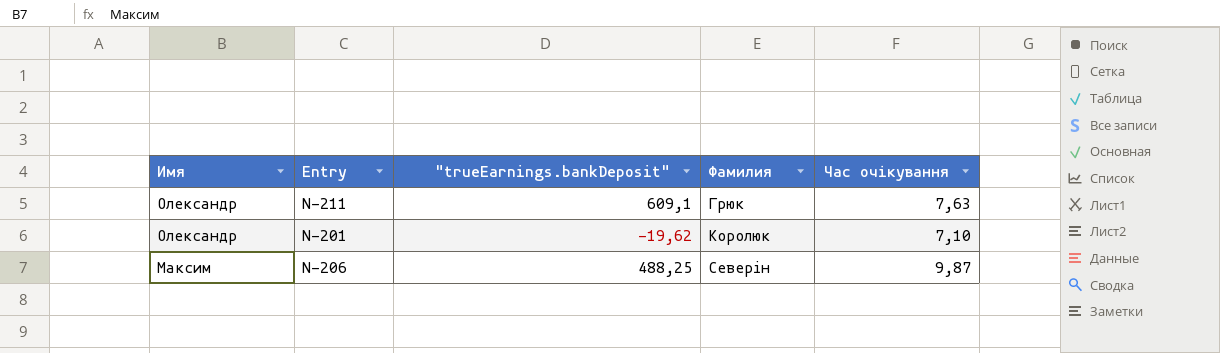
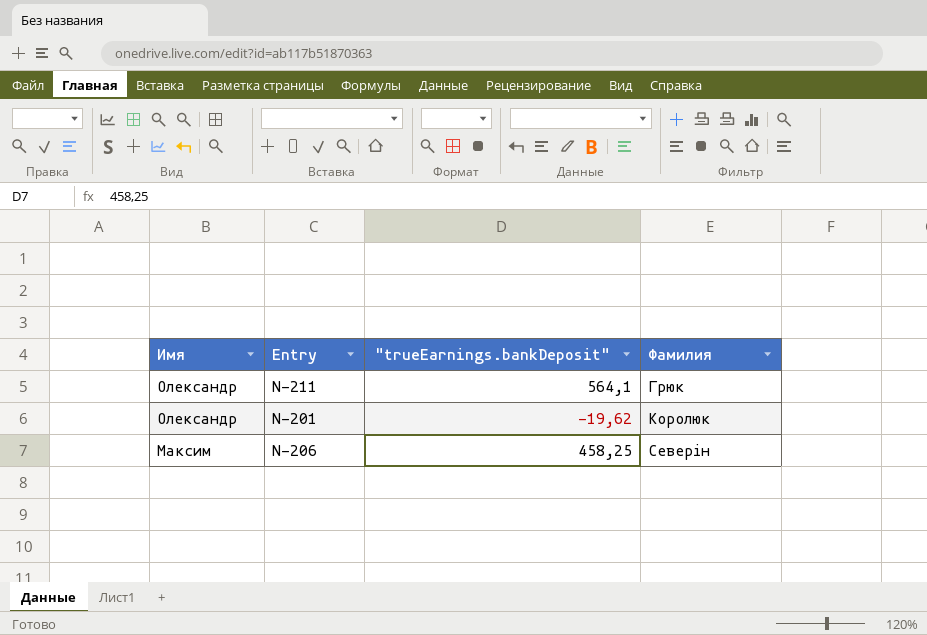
column Час очікування | position: 5 -> none
N-211 | "trueEarnings.bankDeposit": 609,1 -> 564,1
N-206 | "trueEarnings.bankDeposit": 488,25 -> 458,25

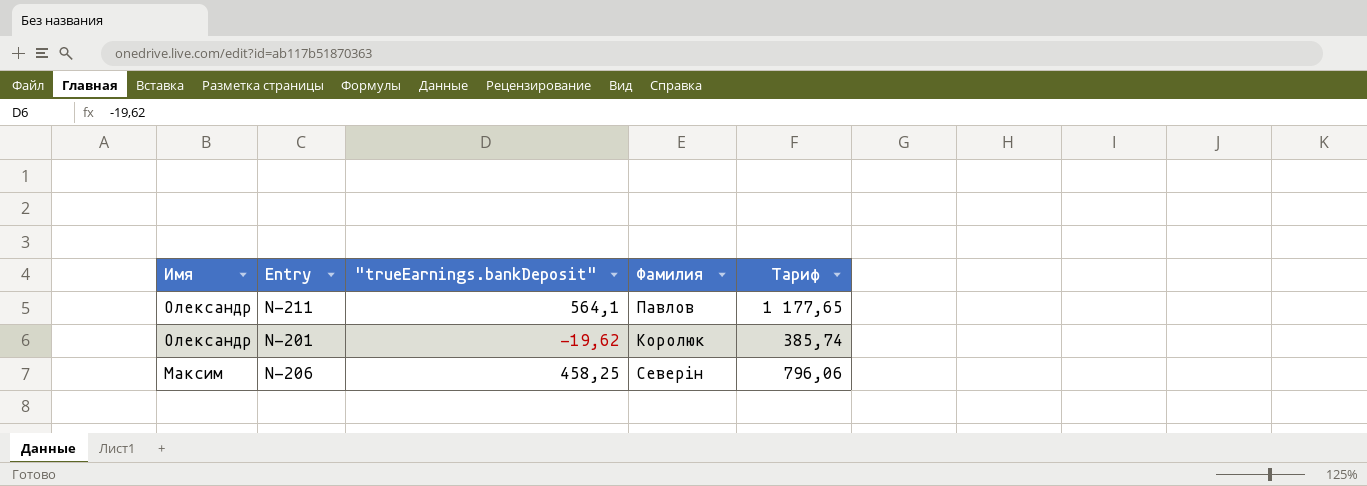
column Тариф | position: none -> 5
N-211 | Фамилия: Грюк -> Павлов

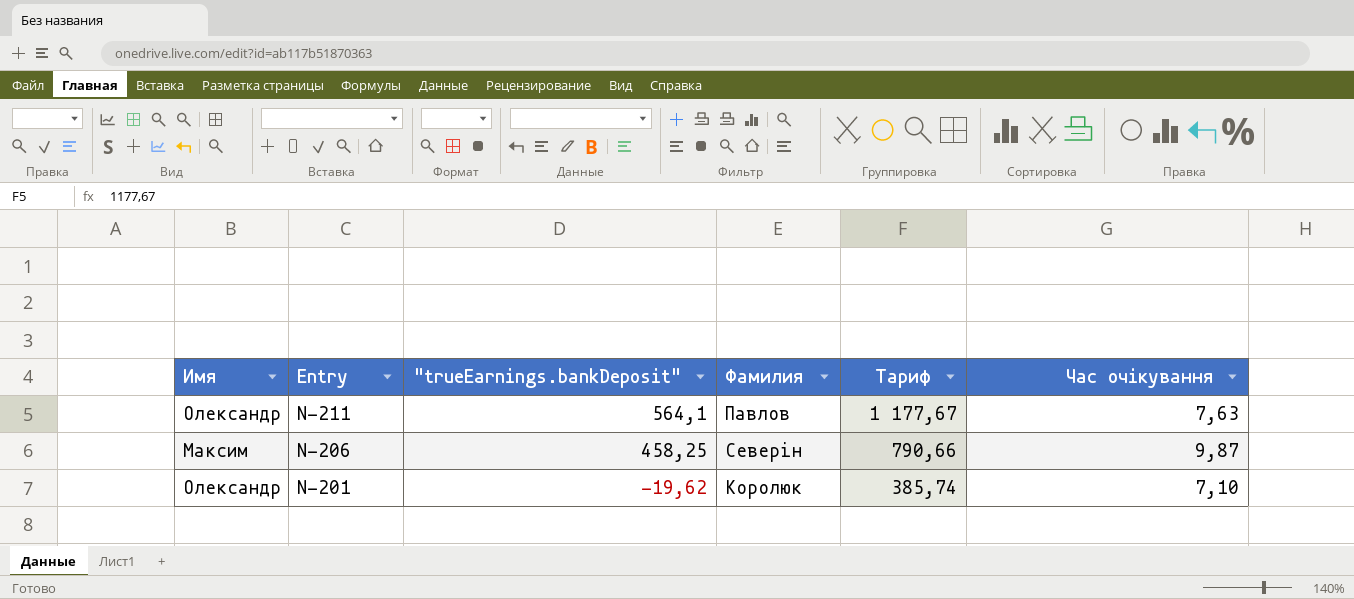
row order: Имя descending -> Entry descending
column Час очікування | position: none -> 6
N-211 | Тариф: 1 177,65 -> 1 177,67
N-206 | Тариф: 796,06 -> 790,66

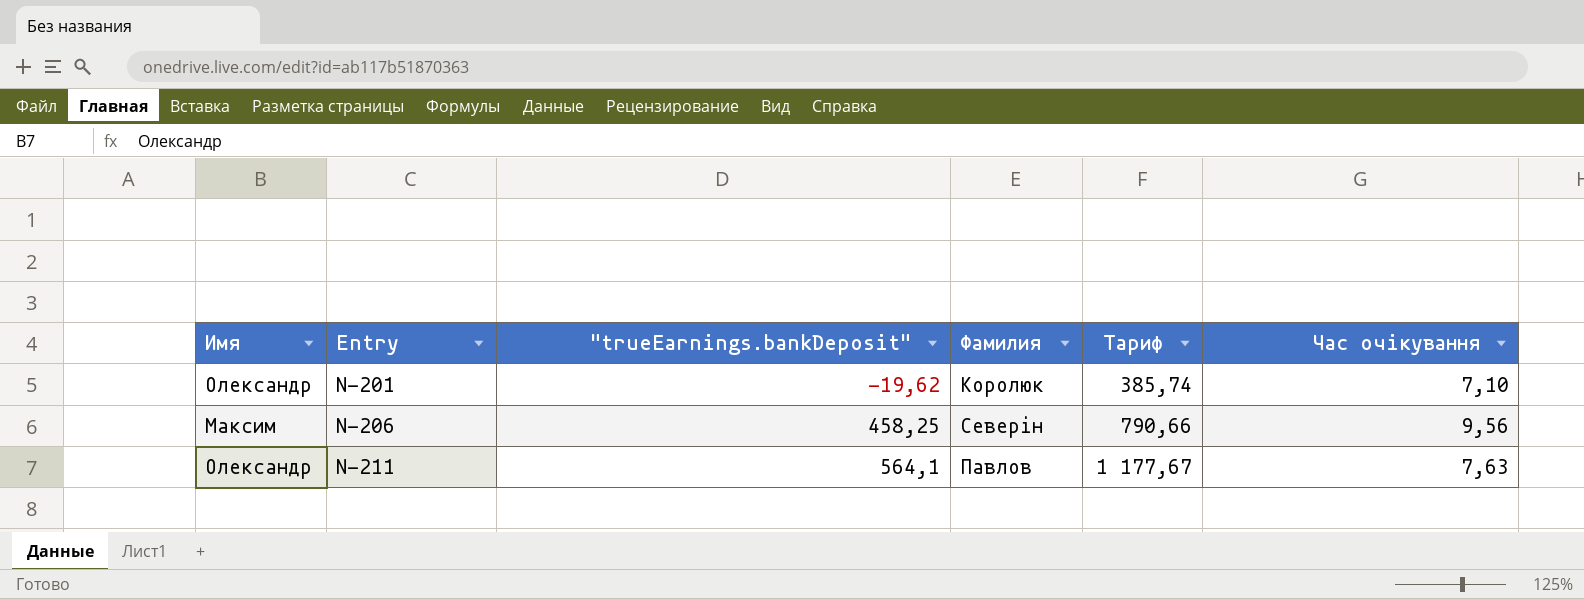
row order: Entry descending -> Entry ascending
N-206 | Час очікування: 9,87 -> 9,56

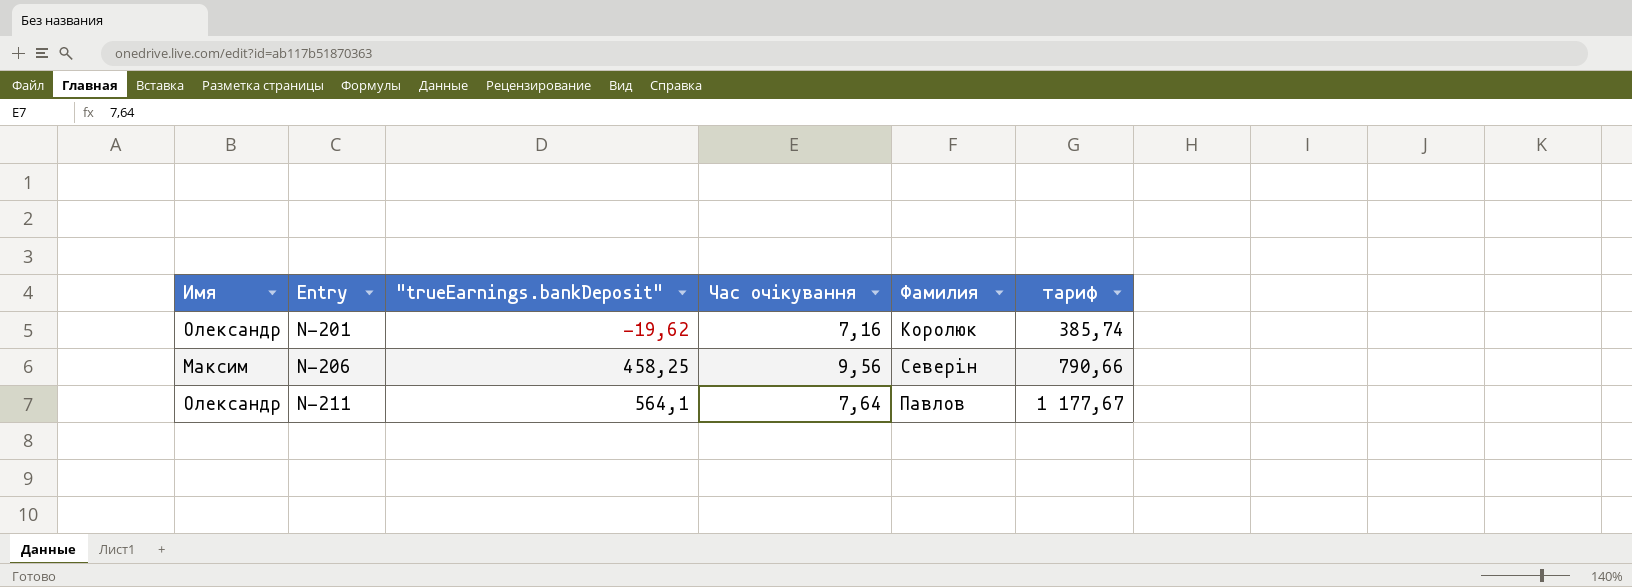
column Час очікування | position: 6 -> 4
column name: Тариф -> тариф
N-201 | Час очікування: 7,10 -> 7,16
N-211 | Час очікування: 7,63 -> 7,64

